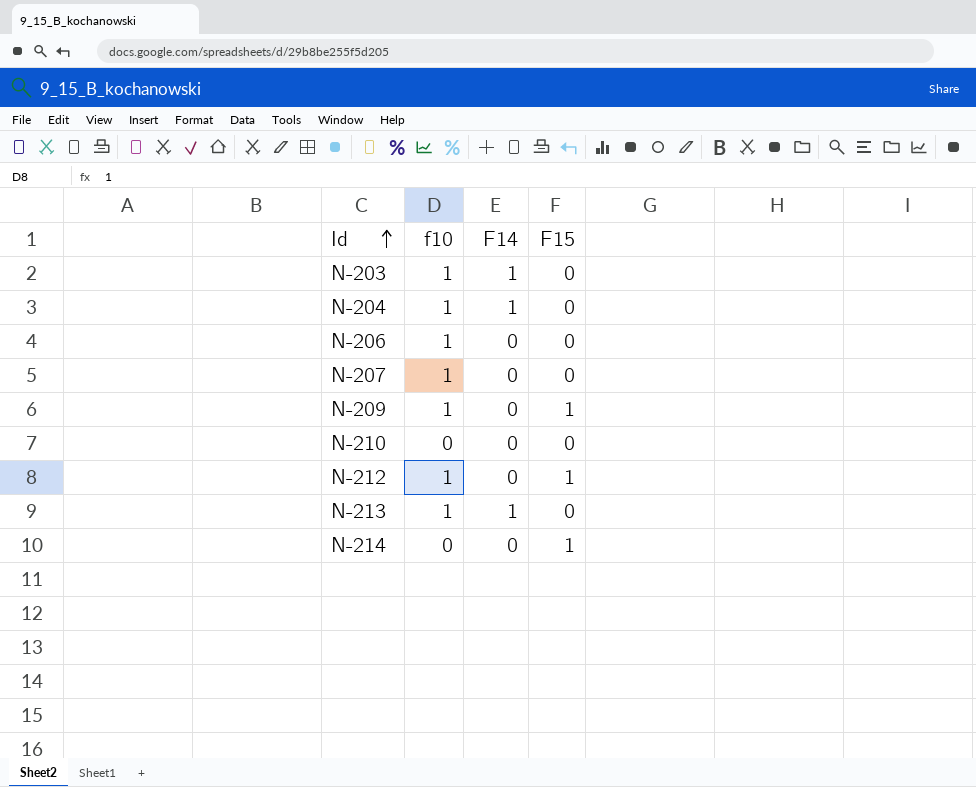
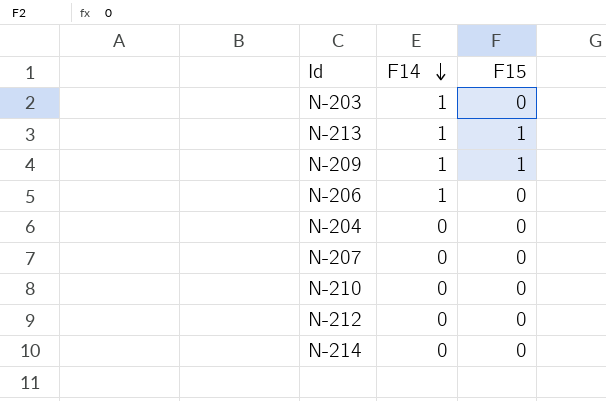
row order: Id ascending -> F14 descending
column f10 | position: 2 -> none
N-213 | F15: 0 -> 1
N-209 | F14: 0 -> 1
N-206 | F14: 0 -> 1
N-204 | F14: 1 -> 0
N-212 | F15: 1 -> 0
N-214 | F15: 1 -> 0

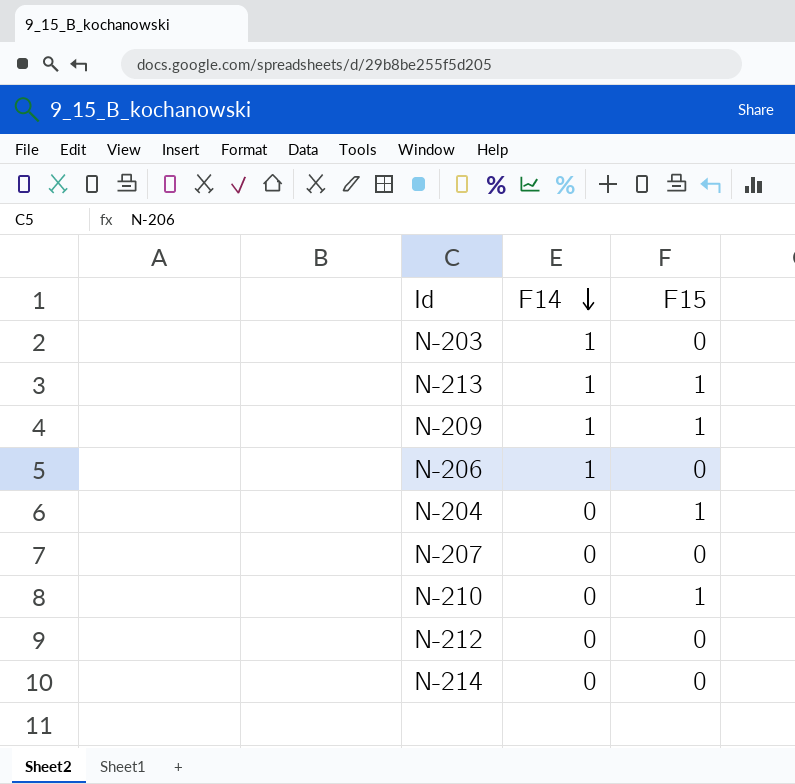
N-204 | F15: 0 -> 1
N-210 | F15: 0 -> 1

